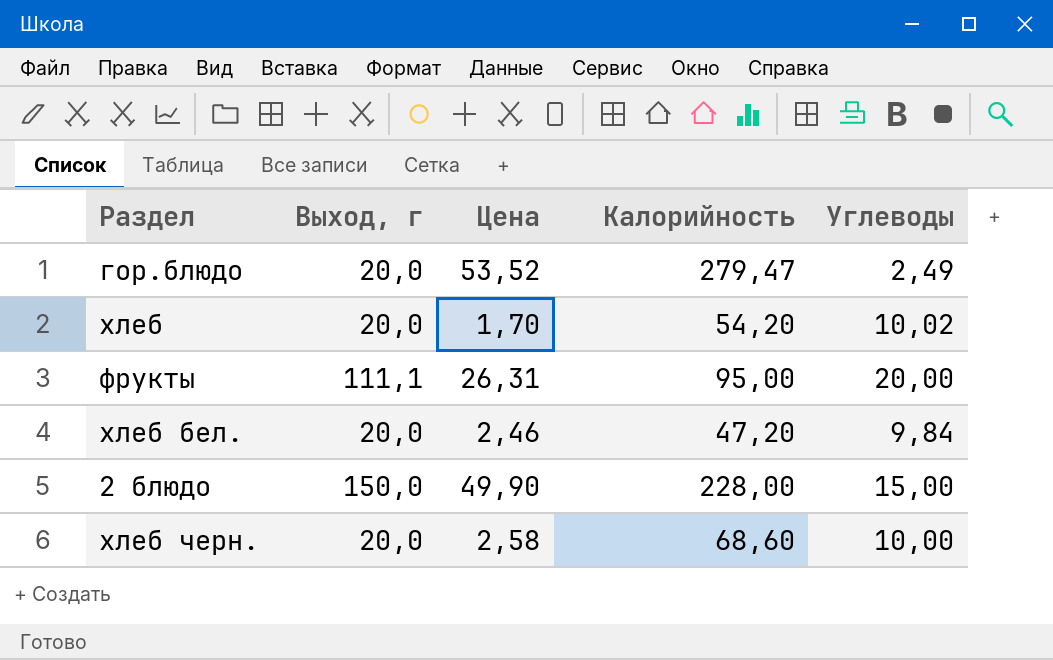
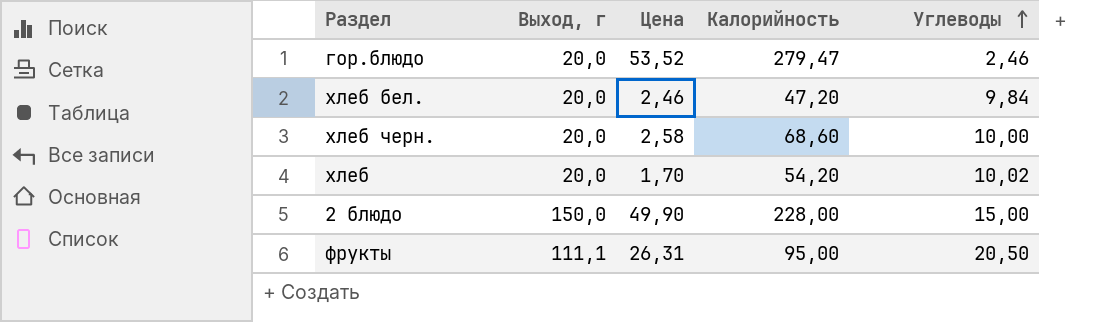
row order: none -> Углеводы ascending
гор.блюдо | Углеводы: 2,49 -> 2,46
фрукты | Углеводы: 20,00 -> 20,50

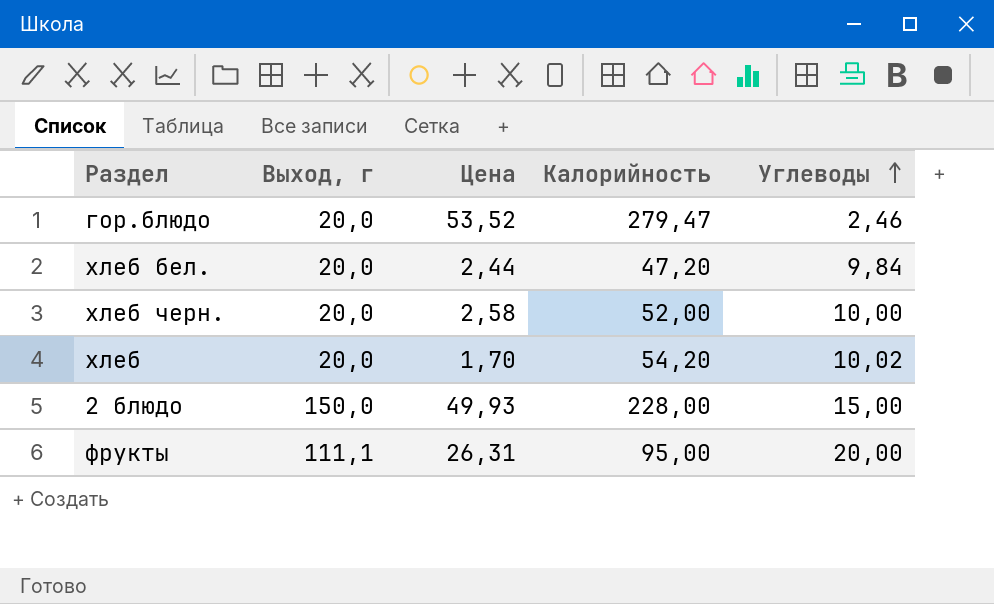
хлеб бел. | Цена: 2,46 -> 2,44
хлеб черн. | Калорийность: 68,60 -> 52,00
2 блюдо | Цена: 49,90 -> 49,93
фрукты | Углеводы: 20,50 -> 20,00

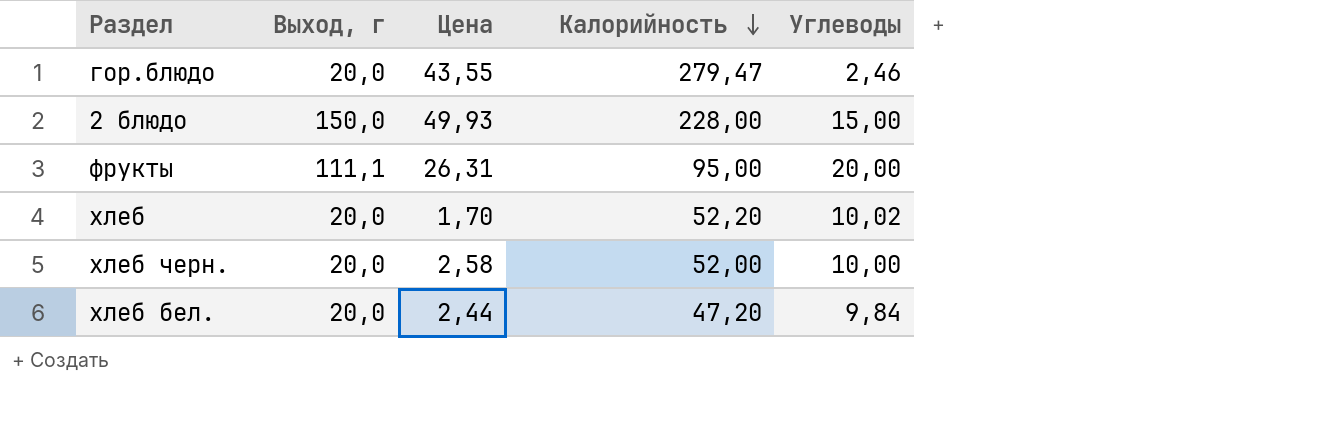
row order: Углеводы ascending -> Калорийность descending
гор.блюдо | Цена: 53,52 -> 43,55
хлеб | Калорийность: 54,20 -> 52,20

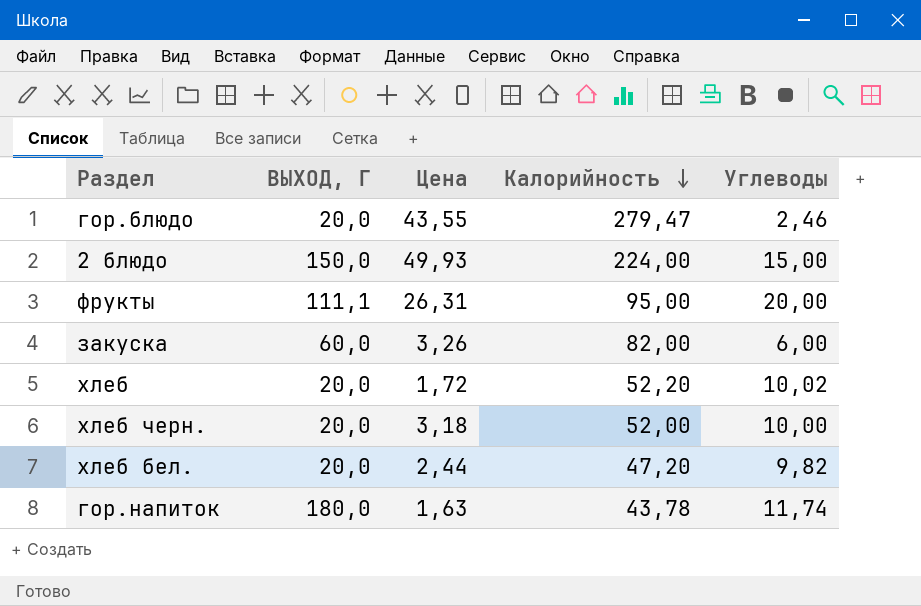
column name: Выход, г -> ВЫХОД, Г
2 блюдо | Калорийность: 228,00 -> 224,00
row закуска: none -> 60,0 | 3,26 | 82,00 | 6,00
хлеб | Цена: 1,70 -> 1,72
хлеб черн. | Цена: 2,58 -> 3,18
хлеб бел. | Углеводы: 9,84 -> 9,82
row гор.напиток: none -> 180,0 | 1,63 | 43,78 | 11,74

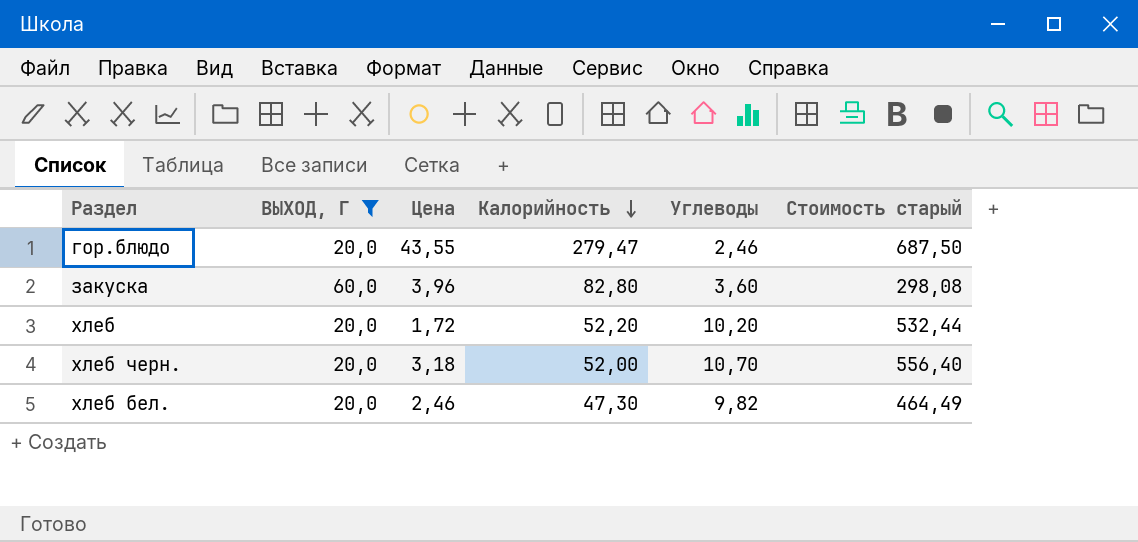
filter: none -> ВЫХОД, Г <= 60,0
column Стоимость старый | formula: none -> [Калорийность] * [Углеводы]
закуска | Цена: 3,26 -> 3,96
закуска | Калорийность: 82,00 -> 82,80
закуска | Углеводы: 6,00 -> 3,60
хлеб | Углеводы: 10,02 -> 10,20
хлеб черн. | Углеводы: 10,00 -> 10,70
хлеб бел. | Цена: 2,44 -> 2,46
хлеб бел. | Калорийность: 47,20 -> 47,30

